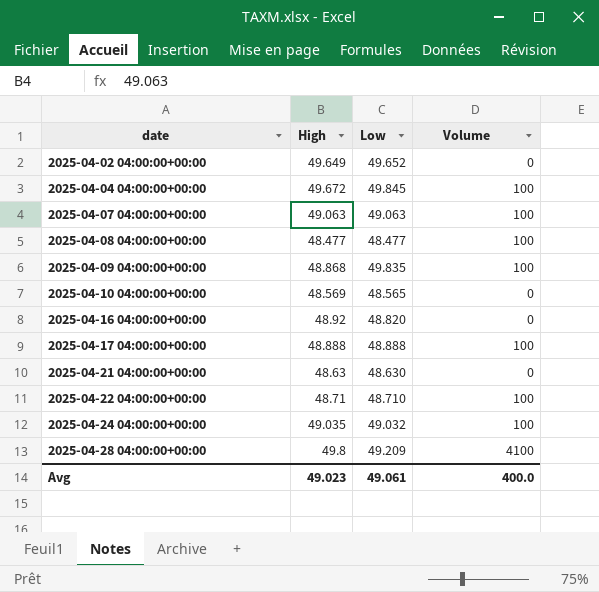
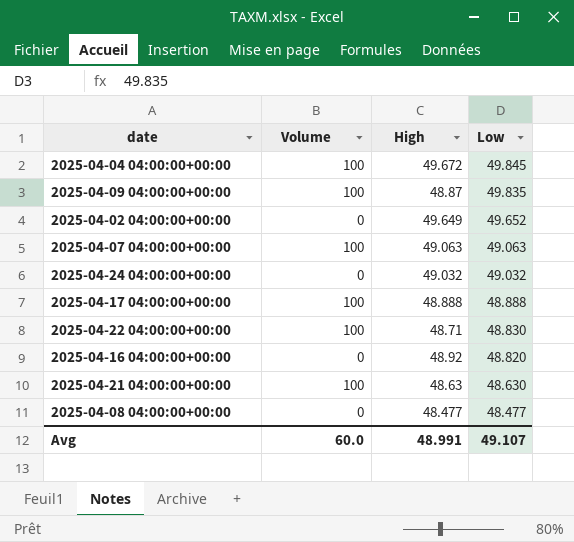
row order: date ascending -> Low descending
column Volume | position: 4 -> 2
row 2025-04-10 04:00:00+00:00: 48.569 | 48.565 | 0 -> none
row 2025-04-28 04:00:00+00:00: 49.8 | 49.209 | 4100 -> none
2025-04-09 04:00:00+00:00 | High: 48.868 -> 48.87
2025-04-24 04:00:00+00:00 | Volume: 100 -> 0
2025-04-24 04:00:00+00:00 | High: 49.035 -> 49.032
2025-04-22 04:00:00+00:00 | Low: 48.710 -> 48.830
2025-04-21 04:00:00+00:00 | Volume: 0 -> 100
2025-04-08 04:00:00+00:00 | Volume: 100 -> 0
Avg | Volume: 400.0 -> 60.0
Avg | High: 49.023 -> 48.991
Avg | Low: 49.061 -> 49.107

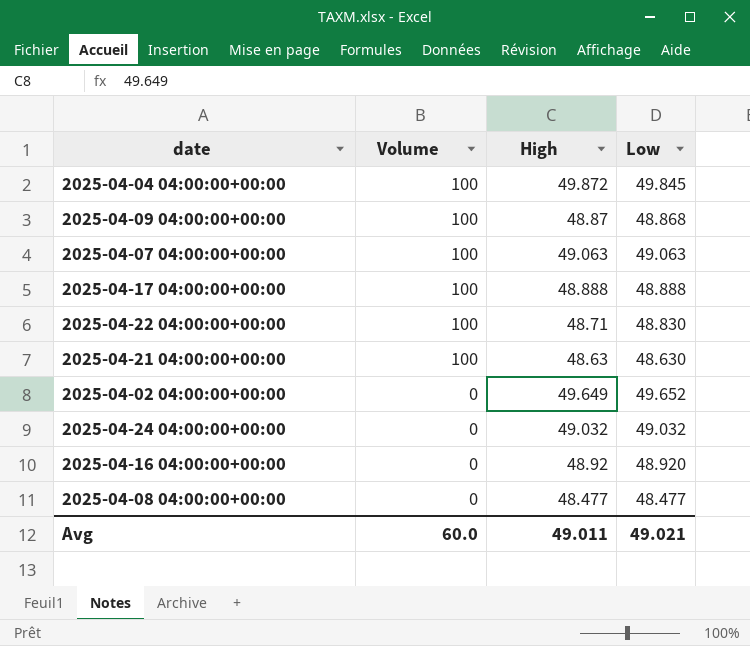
row order: Low descending -> Volume descending
2025-04-04 04:00:00+00:00 | High: 49.672 -> 49.872
2025-04-09 04:00:00+00:00 | Low: 49.835 -> 48.868
2025-04-16 04:00:00+00:00 | Low: 48.820 -> 48.920
Avg | High: 48.991 -> 49.011
Avg | Low: 49.107 -> 49.021

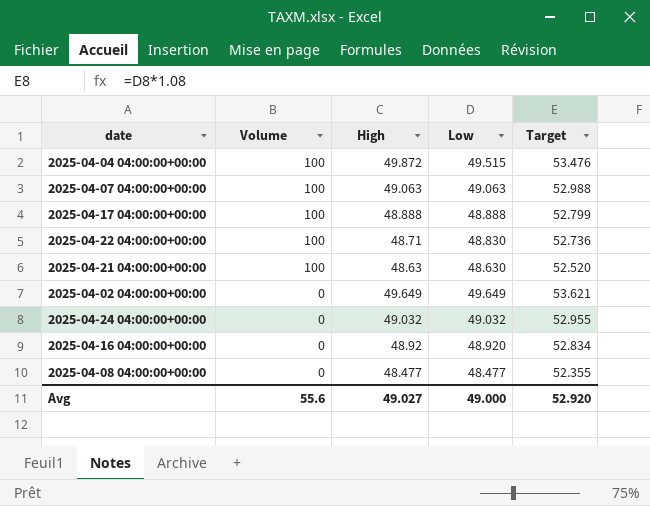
column Target | formula: none -> [Low] * 1.08
row 2025-04-09 04:00:00+00:00: 100 | 48.87 | 48.868 -> none
2025-04-04 04:00:00+00:00 | Low: 49.845 -> 49.515
2025-04-02 04:00:00+00:00 | Low: 49.652 -> 49.649
Avg | Volume: 60.0 -> 55.6
Avg | High: 49.011 -> 49.027
Avg | Low: 49.021 -> 49.000

